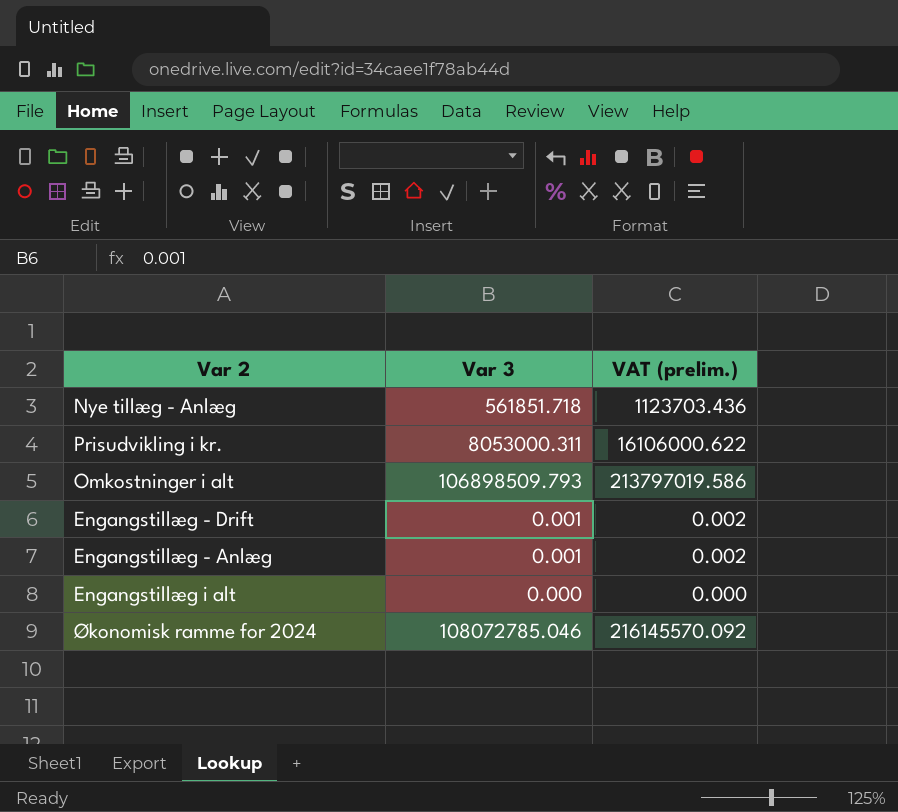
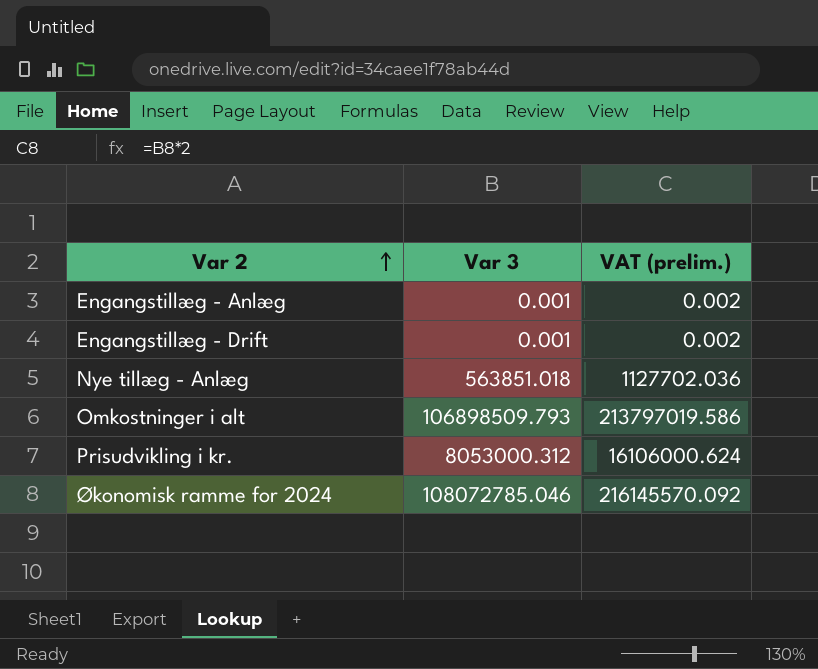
row order: none -> Var 2 ascending
row Engangstillæg i alt: 0.000 | 0.000 -> none
Nye tillæg - Anlæg | Var 3: 561851.718 -> 563851.018
Nye tillæg - Anlæg | VAT (prelim.): 1123703.436 -> 1127702.036
Prisudvikling i kr. | Var 3: 8053000.311 -> 8053000.312
Prisudvikling i kr. | VAT (prelim.): 16106000.622 -> 16106000.624

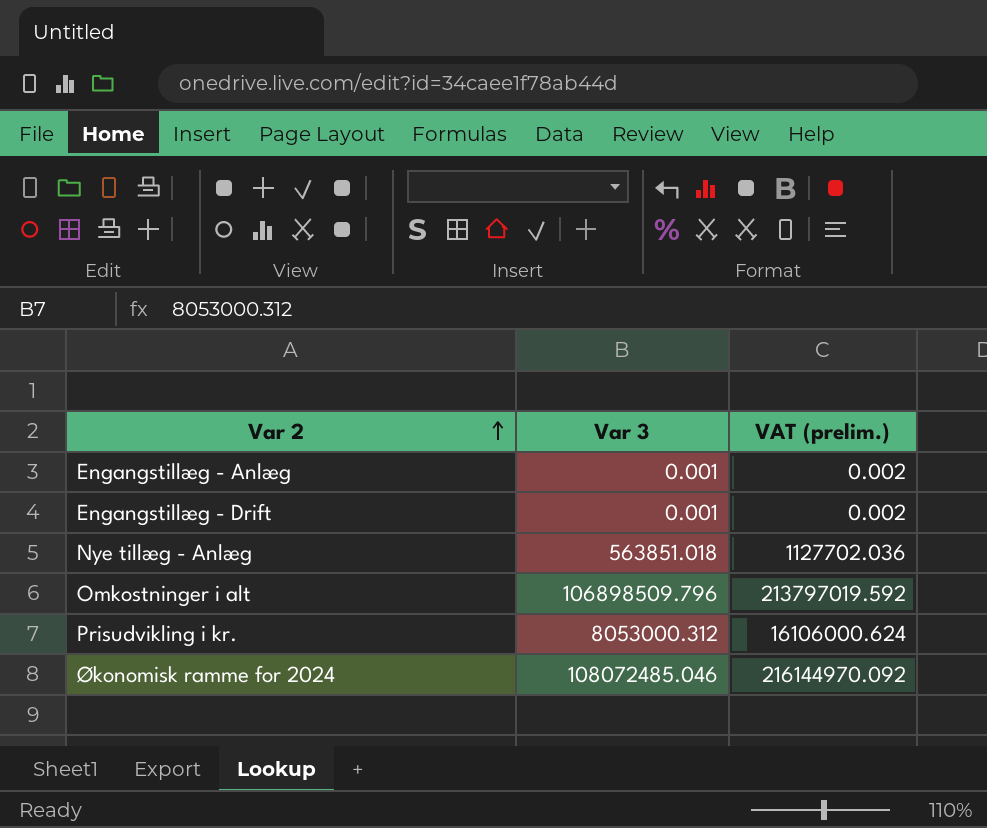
Omkostninger i alt | Var 3: 106898509.793 -> 106898509.796
Omkostninger i alt | VAT (prelim.): 213797019.586 -> 213797019.592
Økonomisk ramme for 2024 | Var 3: 108072785.046 -> 108072485.046
Økonomisk ramme for 2024 | VAT (prelim.): 216145570.092 -> 216144970.092

